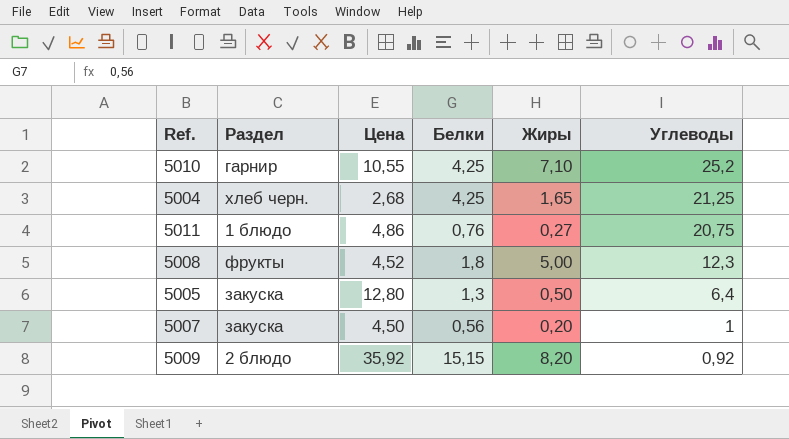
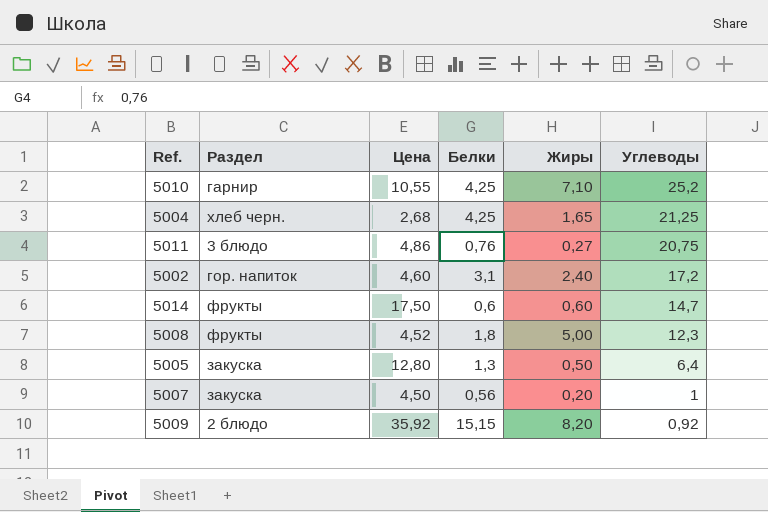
5011 | Раздел: 1 блюдо -> 3 блюдо
row 5002: none -> гор. напиток | 4,60 | 3,1 | 2,40 | 17,2
row 5014: none -> фрукты | 17,50 | 0,6 | 0,60 | 14,7

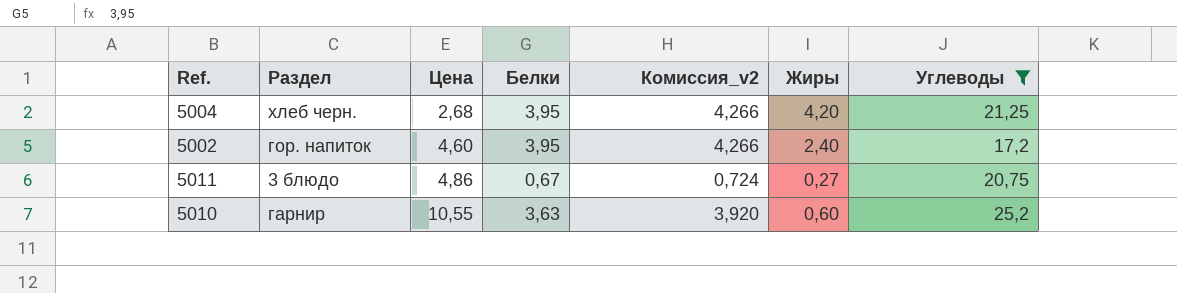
filter: none -> Углеводы >= 17,2
row order: Углеводы descending -> Цена ascending
column Комиссия_v2 | formula: none -> [Белки] * 1,08
5004 | Белки: 4,25 -> 3,95
5004 | Жиры: 1,65 -> 4,20
5002 | Белки: 3,1 -> 3,95
5011 | Белки: 0,76 -> 0,67
5010 | Белки: 4,25 -> 3,63
5010 | Жиры: 7,10 -> 0,60

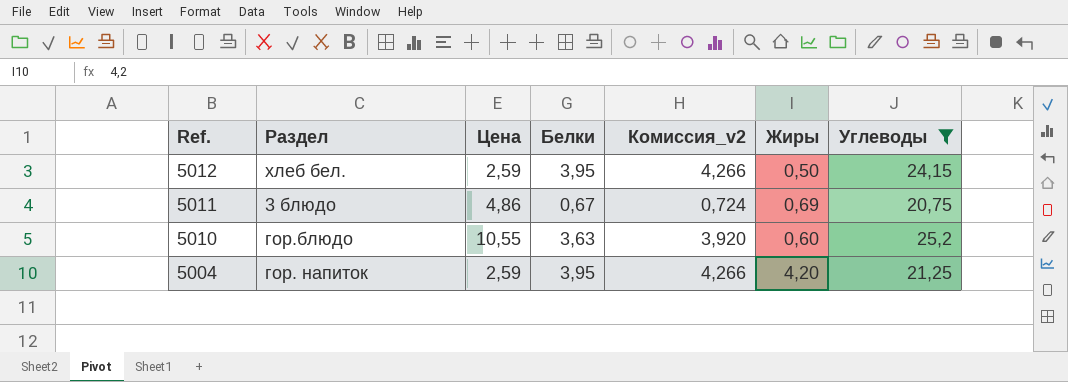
row order: Цена ascending -> Ref. descending
row 5002: гор. напиток | 4,60 | 3,95 | 4,266 | 2,40 | 17,2 -> none
row 5012: none -> хлеб бел. | 2,59 | 3,95 | 4,266 | 0,50 | 24,15
5011 | Жиры: 0,27 -> 0,69
5010 | Раздел: гарнир -> гор.блюдо
5004 | Раздел: хлеб черн. -> гор. напиток
5004 | Цена: 2,68 -> 2,59

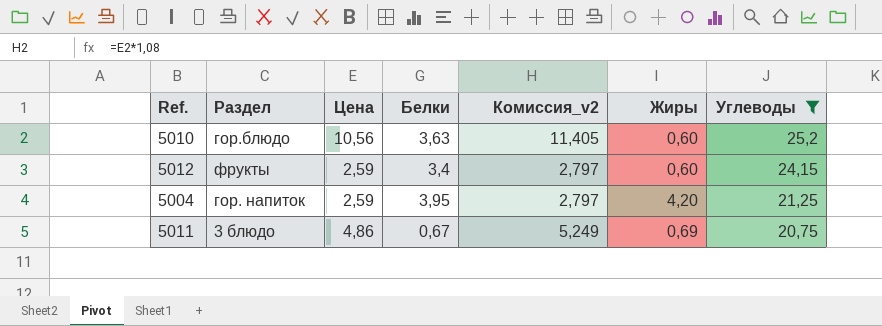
row order: Ref. descending -> Углеводы descending
column Комиссия_v2 | formula: [Белки] * 1,08 -> [Цена] * 1,08
5010 | Цена: 10,55 -> 10,56
5012 | Раздел: хлеб бел. -> фрукты
5012 | Белки: 3,95 -> 3,4
5012 | Жиры: 0,50 -> 0,60

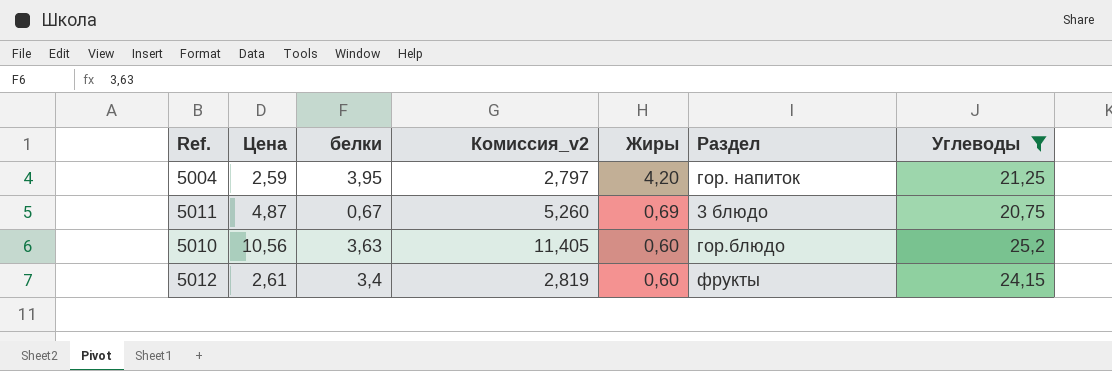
row order: Углеводы descending -> Жиры descending
column name: Белки -> белки
column Раздел | position: 2 -> 6
5011 | Цена: 4,86 -> 4,87
5011 | Комиссия_v2: 5,249 -> 5,260
5012 | Цена: 2,59 -> 2,61
5012 | Комиссия_v2: 2,797 -> 2,819

